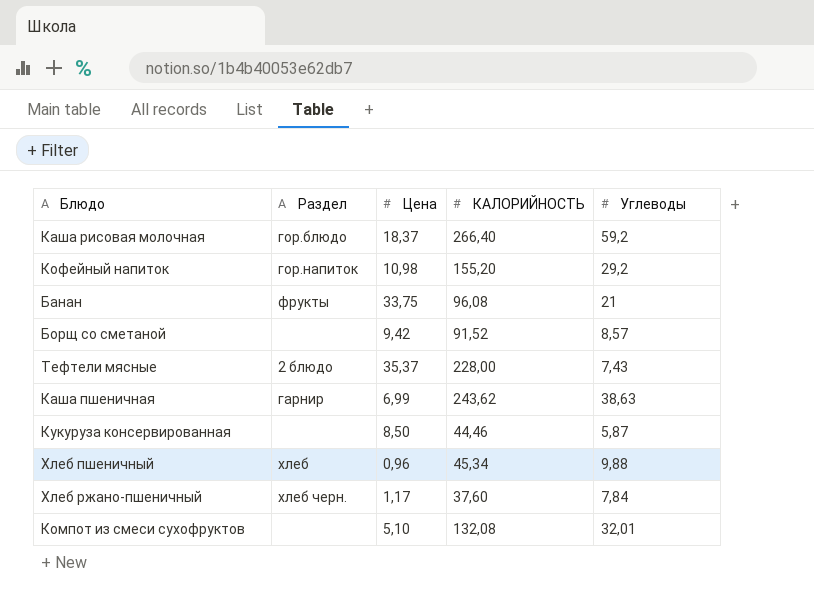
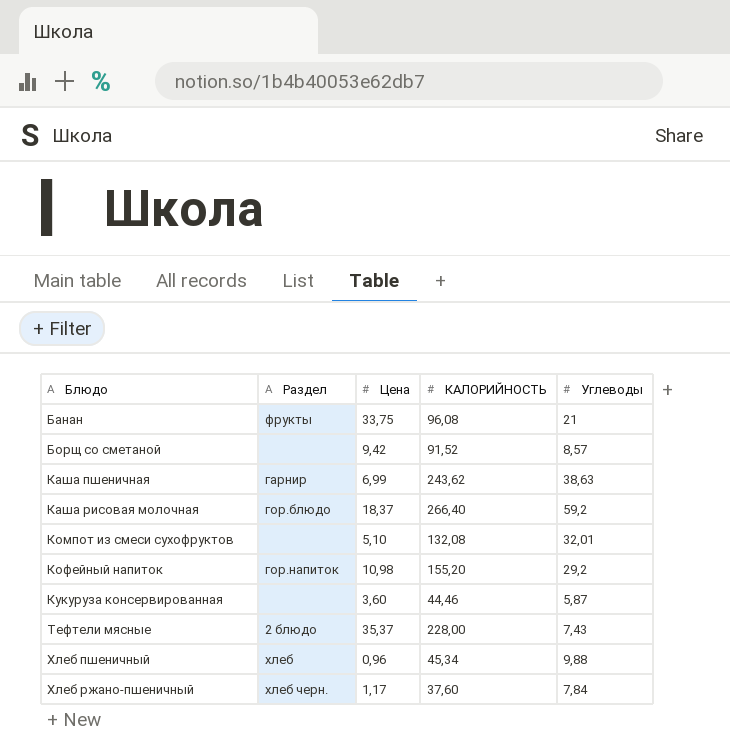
row order: none -> Блюдо ascending
Кукуруза консервированная | Цена: 8,50 -> 3,60

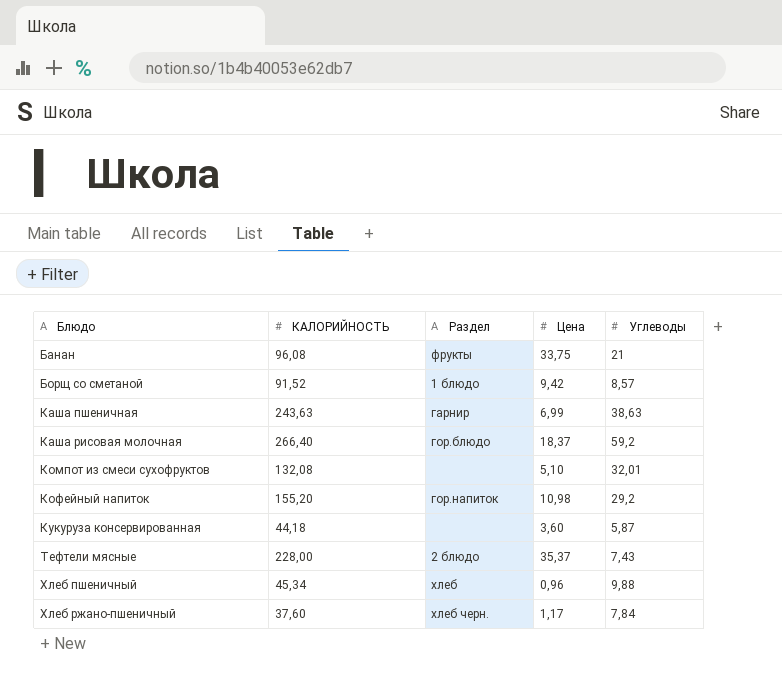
column КАЛОРИЙНОСТЬ | position: 4 -> 2
Борщ со сметаной | Раздел: none -> 1 блюдо
Каша пшеничная | КАЛОРИЙНОСТЬ: 243,62 -> 243,63
Кукуруза консервированная | КАЛОРИЙНОСТЬ: 44,46 -> 44,18

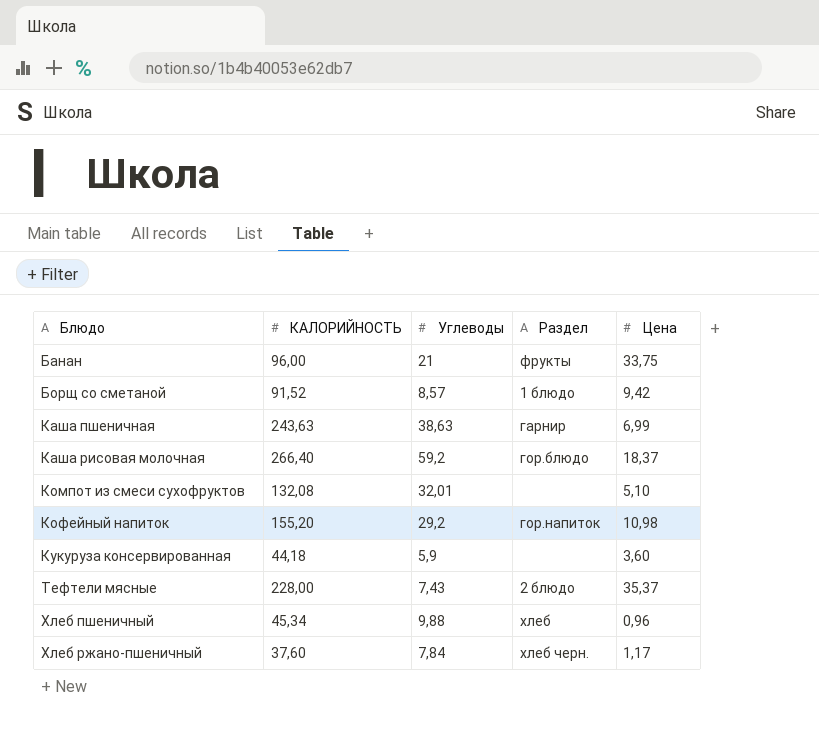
column Углеводы | position: 5 -> 3
Банан | КАЛОРИЙНОСТЬ: 96,08 -> 96,00
Кукуруза консервированная | Углеводы: 5,87 -> 5,9

